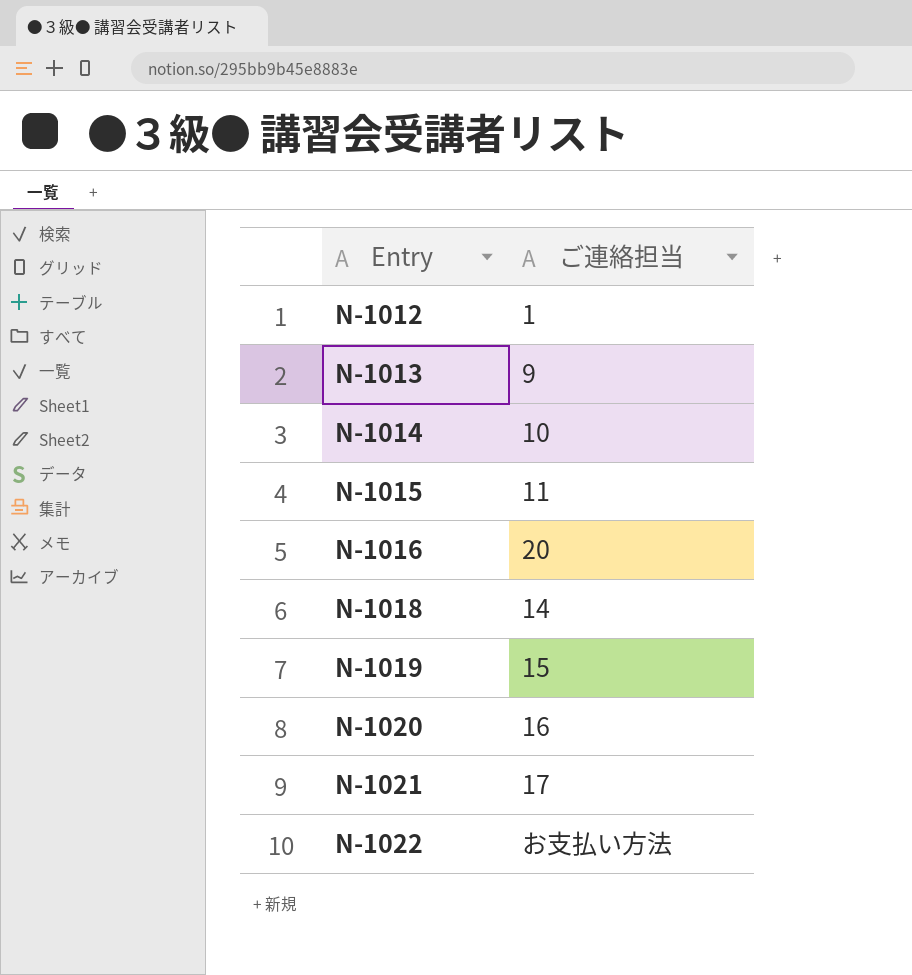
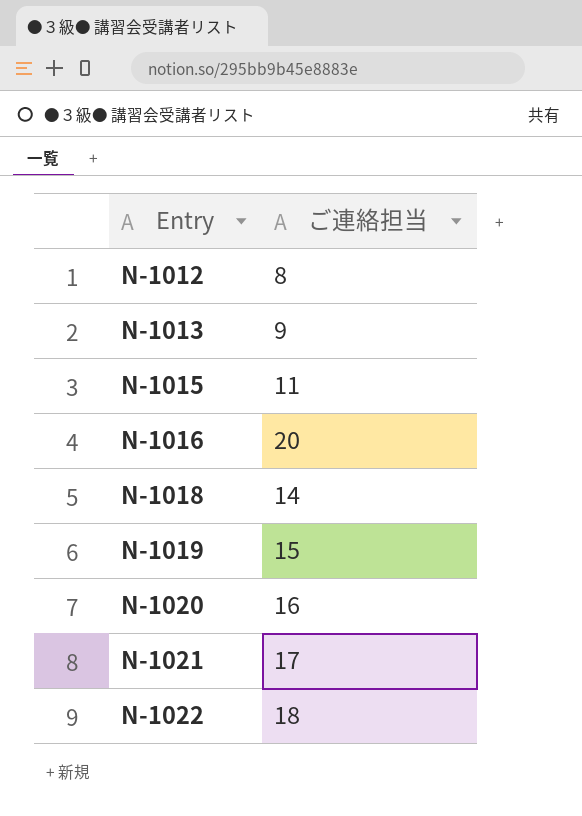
row N-1014: 10 -> none
N-1012 | ご連絡担当: 1 -> 8
N-1022 | ご連絡担当: お支払い方法 -> 18

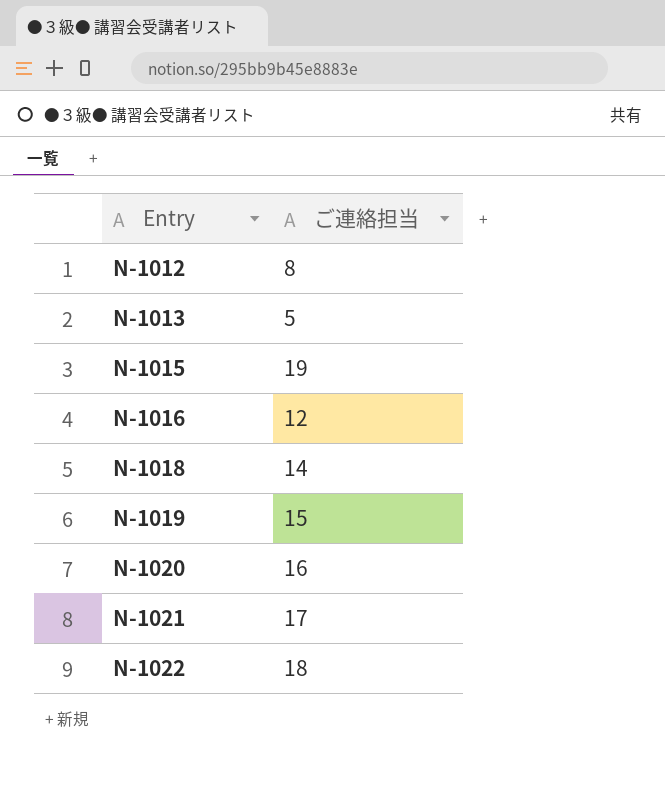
N-1013 | ご連絡担当: 9 -> 5
N-1015 | ご連絡担当: 11 -> 19
N-1016 | ご連絡担当: 20 -> 12

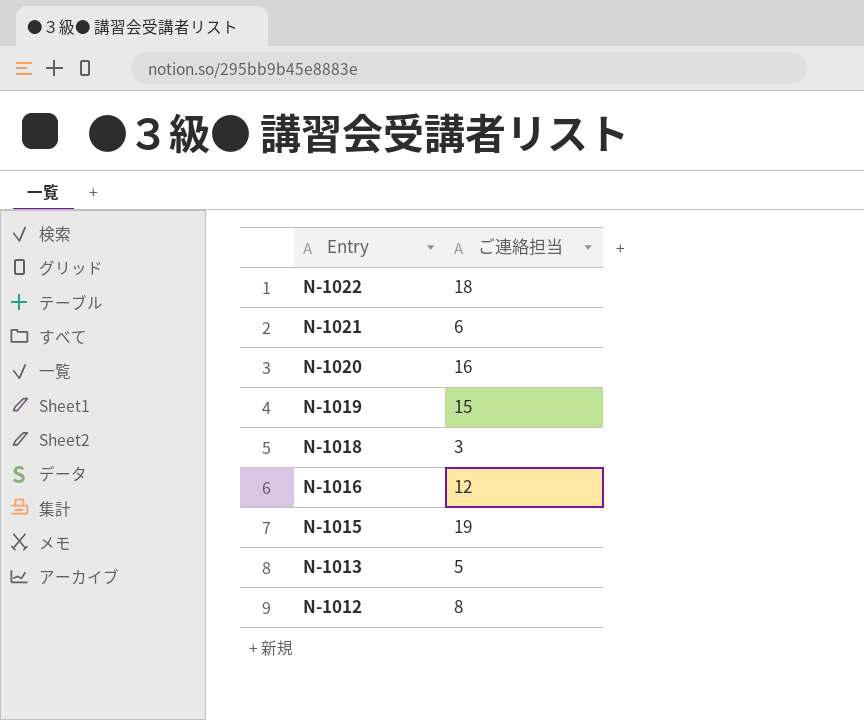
row order: Entry ascending -> Entry descending
N-1021 | ご連絡担当: 17 -> 6
N-1018 | ご連絡担当: 14 -> 3

